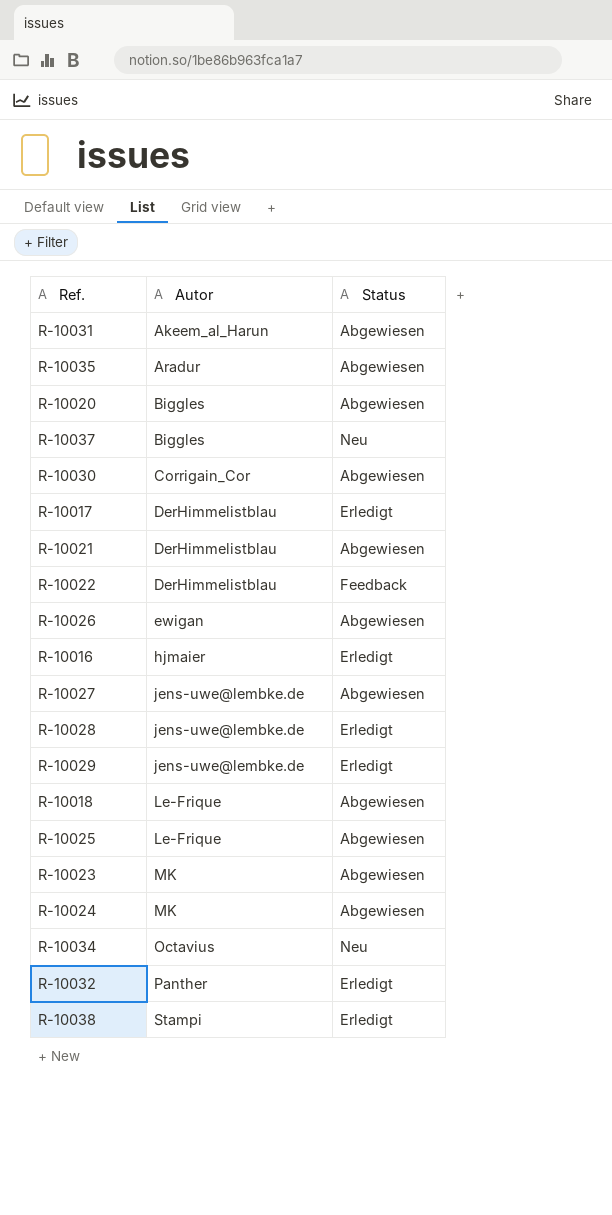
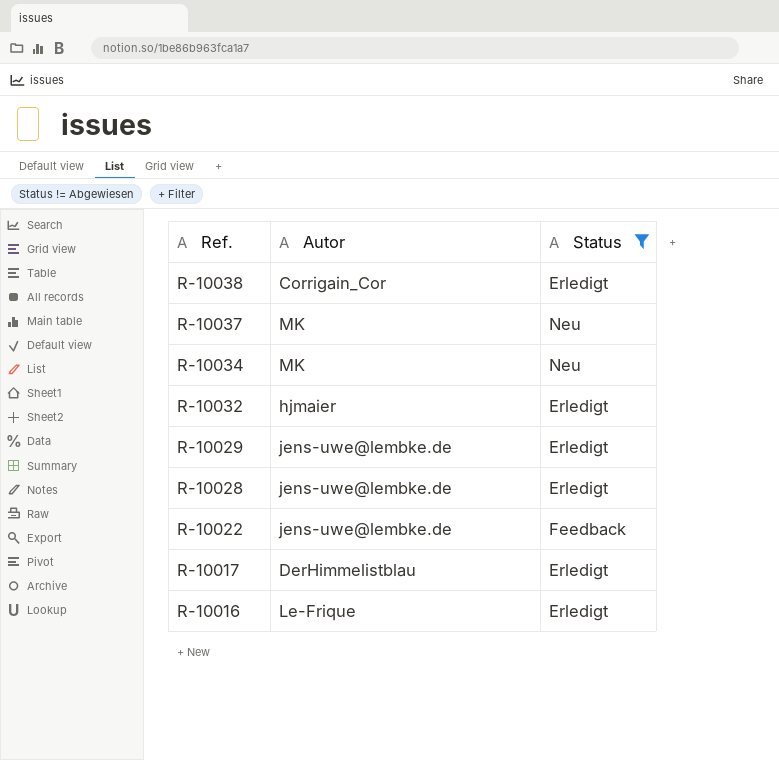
filter: none -> Status != Abgewiesen
row order: Autor ascending -> Ref. descending
R-10038 | Autor: Stampi -> Corrigain_Cor
R-10037 | Autor: Biggles -> MK
R-10034 | Autor: Octavius -> MK
R-10032 | Autor: Panther -> hjmaier
R-10022 | Autor: DerHimmelistblau -> jens-uwe@lembke.de
R-10016 | Autor: hjmaier -> Le-Frique

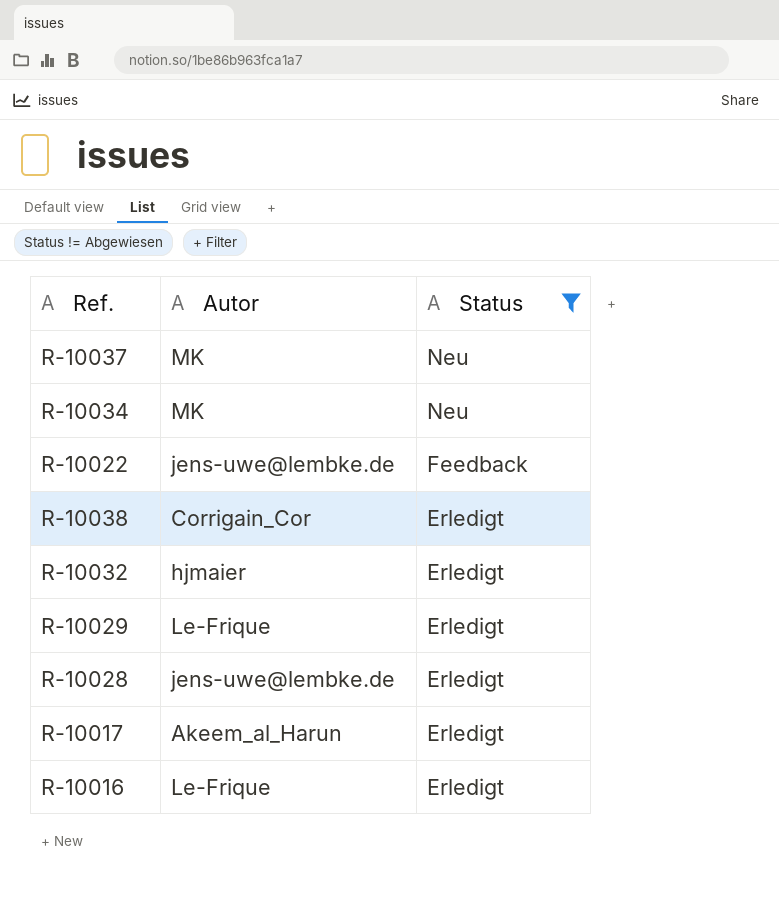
row order: Ref. descending -> Status descending
R-10029 | Autor: jens-uwe@lembke.de -> Le-Frique
R-10017 | Autor: DerHimmelistblau -> Akeem_al_Harun

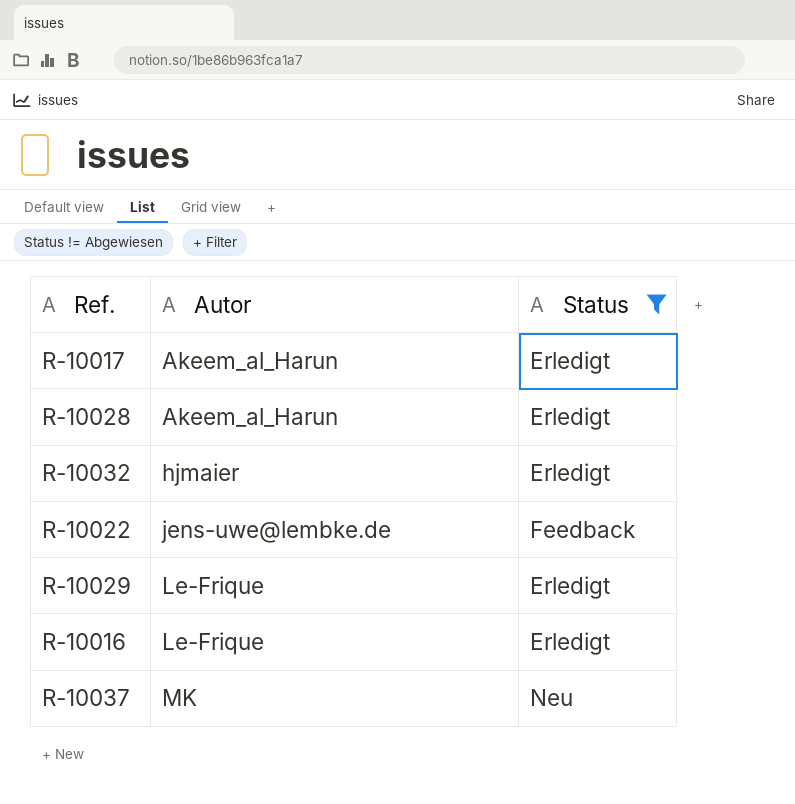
row order: Status descending -> Autor ascending
row R-10034: MK | Neu -> none
row R-10038: Corrigain_Cor | Erledigt -> none
R-10028 | Autor: jens-uwe@lembke.de -> Akeem_al_Harun

